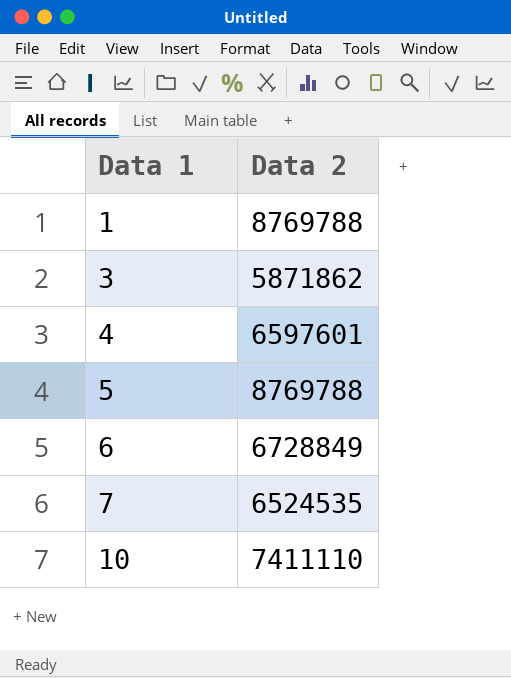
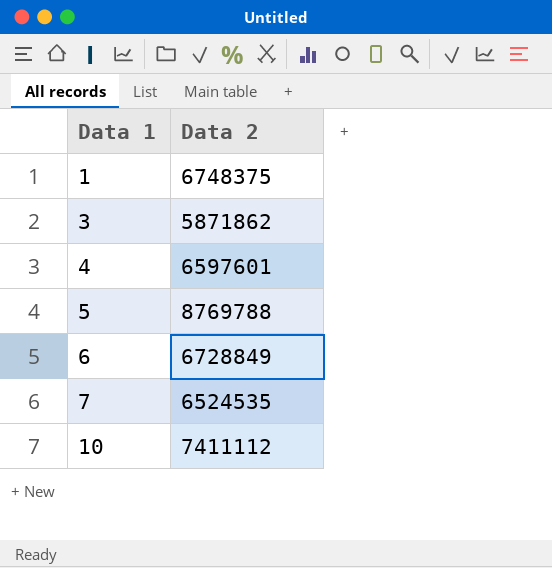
1 | Data 2: 8769788 -> 6748375
10 | Data 2: 7411110 -> 7411112

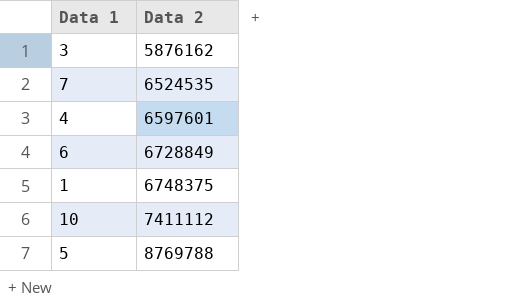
row order: Data 1 ascending -> Data 2 ascending
3 | Data 2: 5871862 -> 5876162

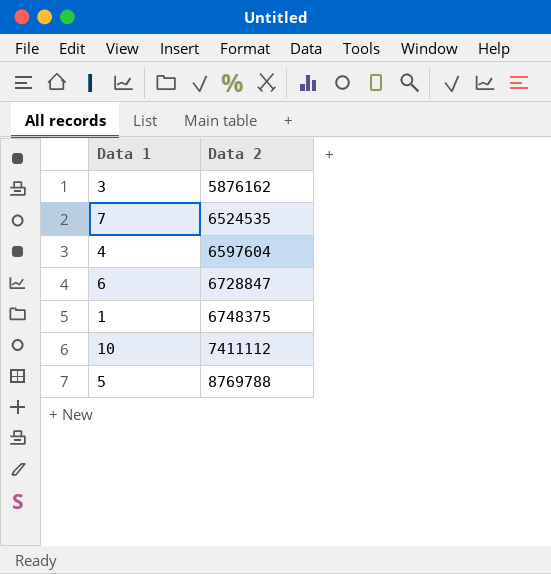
4 | Data 2: 6597601 -> 6597604
6 | Data 2: 6728849 -> 6728847

